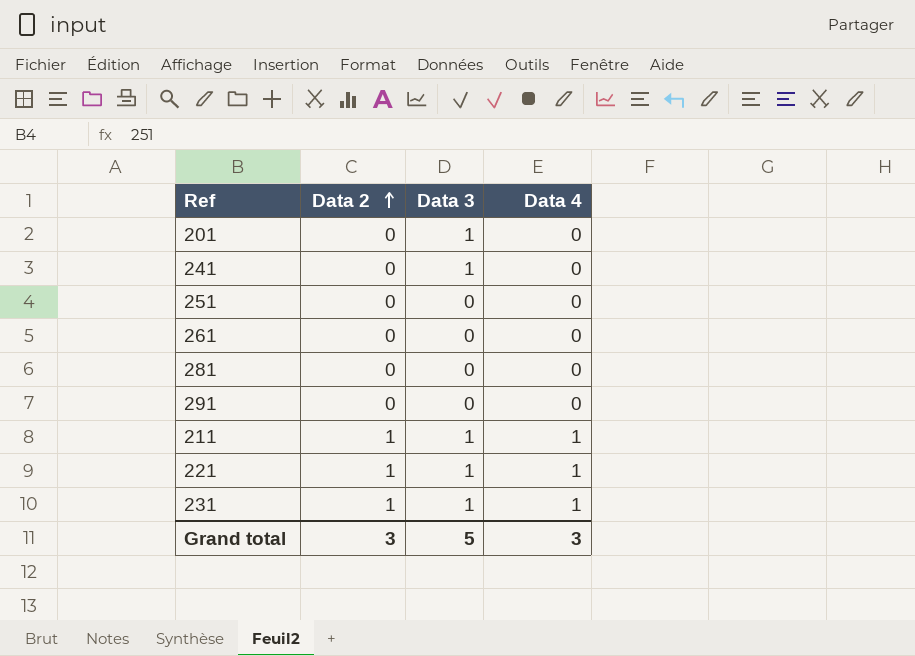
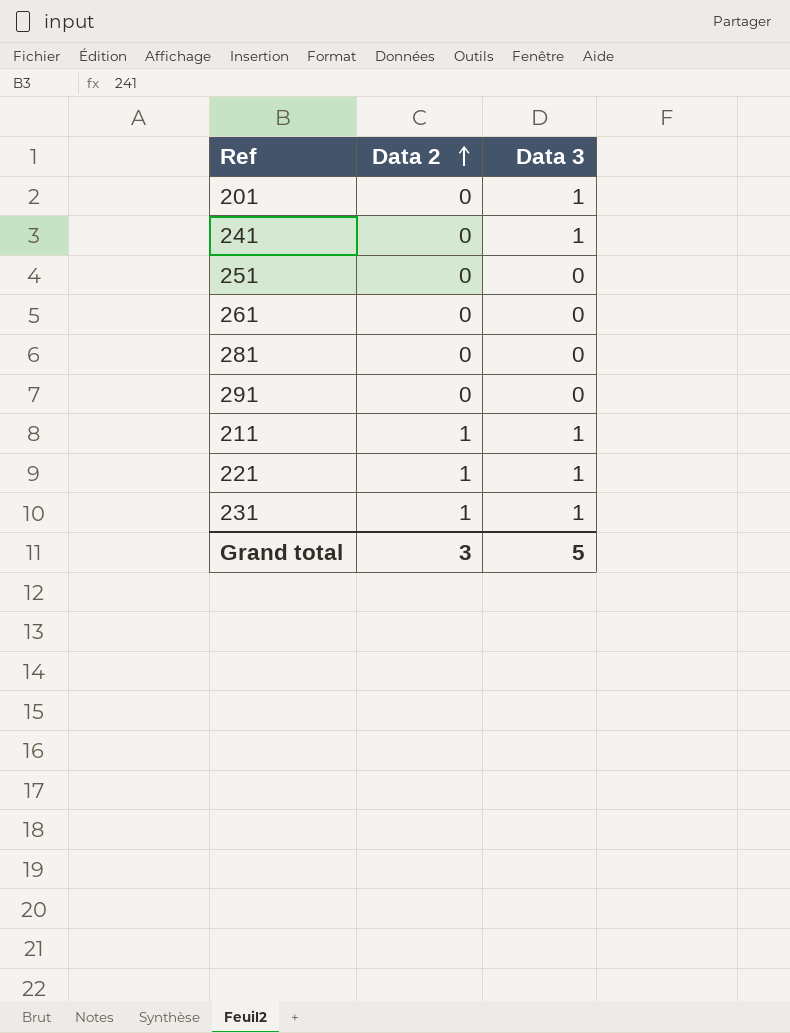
column Data 4 | position: 4 -> none

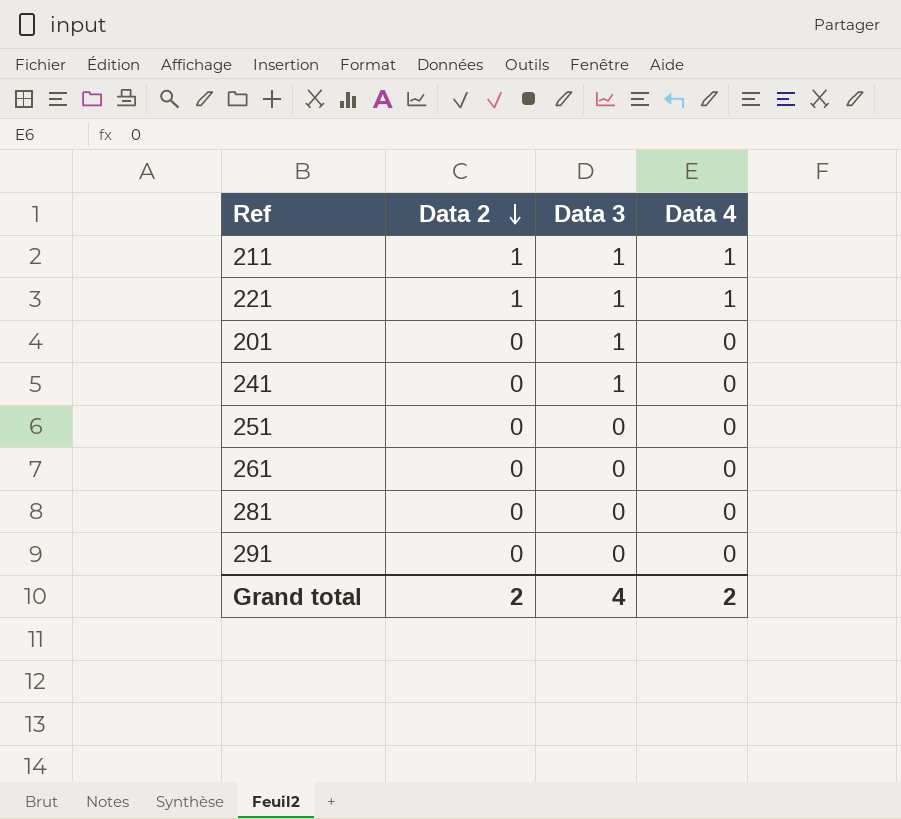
row order: Data 2 ascending -> Data 2 descending
column Data 4 | position: none -> 4
row 231: 1 | 1 -> none
Grand total | Data 2: 3 -> 2
Grand total | Data 3: 5 -> 4

